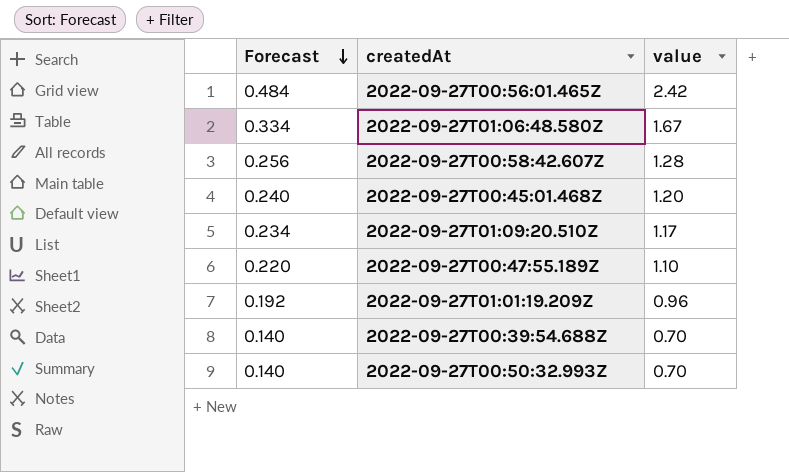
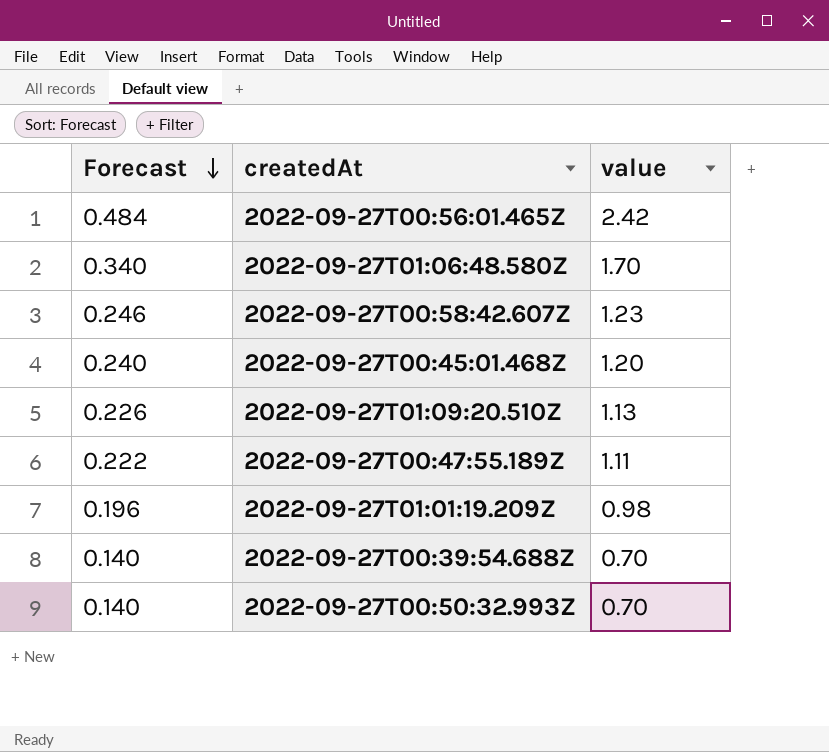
2022-09-27T01:06:48.580Z | Forecast: 0.334 -> 0.340
2022-09-27T01:06:48.580Z | value: 1.67 -> 1.70
2022-09-27T00:58:42.607Z | Forecast: 0.256 -> 0.246
2022-09-27T00:58:42.607Z | value: 1.28 -> 1.23
2022-09-27T01:09:20.510Z | Forecast: 0.234 -> 0.226
2022-09-27T01:09:20.510Z | value: 1.17 -> 1.13
2022-09-27T00:47:55.189Z | Forecast: 0.220 -> 0.222
2022-09-27T00:47:55.189Z | value: 1.10 -> 1.11
2022-09-27T01:01:19.209Z | Forecast: 0.192 -> 0.196
2022-09-27T01:01:19.209Z | value: 0.96 -> 0.98

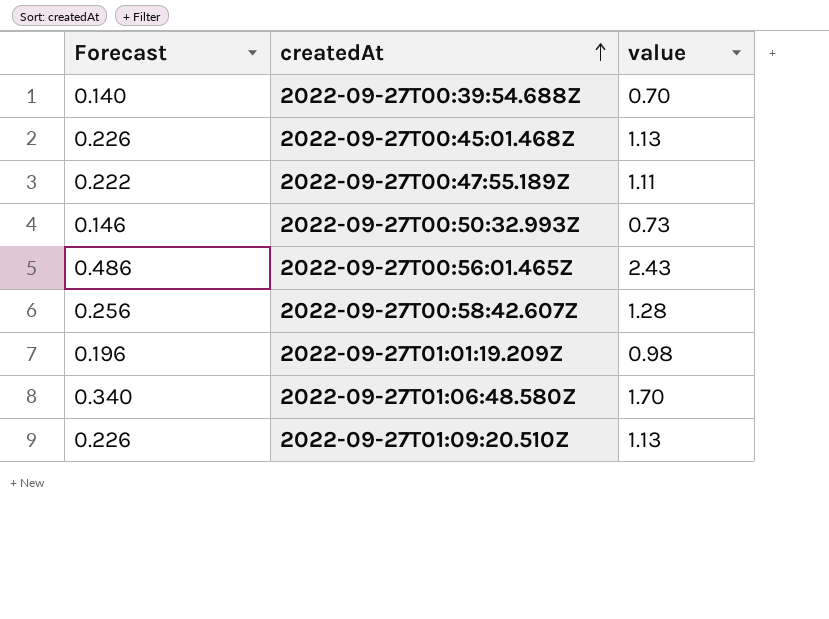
row order: Forecast descending -> createdAt ascending
2022-09-27T00:45:01.468Z | Forecast: 0.240 -> 0.226
2022-09-27T00:45:01.468Z | value: 1.20 -> 1.13
2022-09-27T00:50:32.993Z | Forecast: 0.140 -> 0.146
2022-09-27T00:50:32.993Z | value: 0.70 -> 0.73
2022-09-27T00:56:01.465Z | Forecast: 0.484 -> 0.486
2022-09-27T00:56:01.465Z | value: 2.42 -> 2.43
2022-09-27T00:58:42.607Z | Forecast: 0.246 -> 0.256
2022-09-27T00:58:42.607Z | value: 1.23 -> 1.28

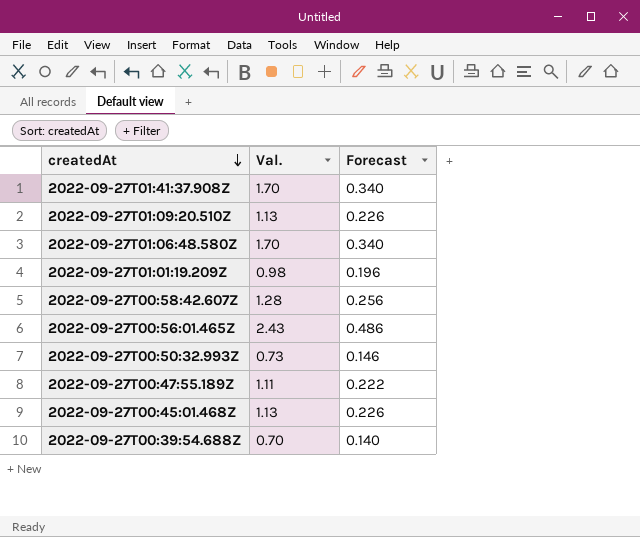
row order: createdAt ascending -> createdAt descending
column name: value -> Val.
column Forecast | position: 1 -> 3
row 2022-09-27T01:41:37.908Z: none -> 1.70 | 0.340

